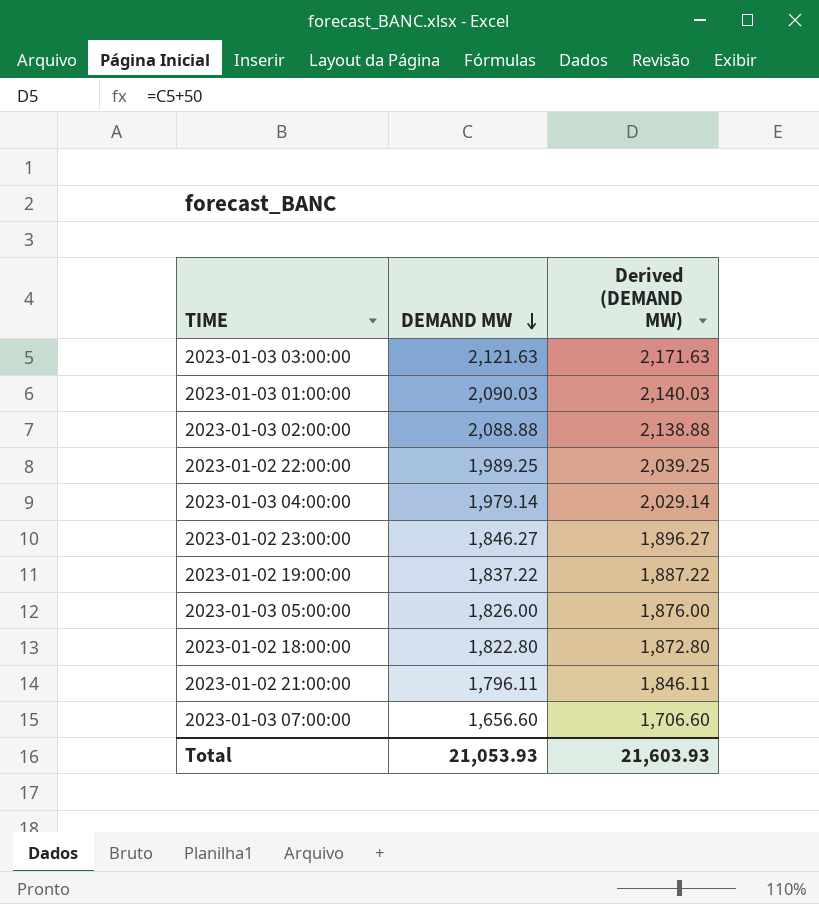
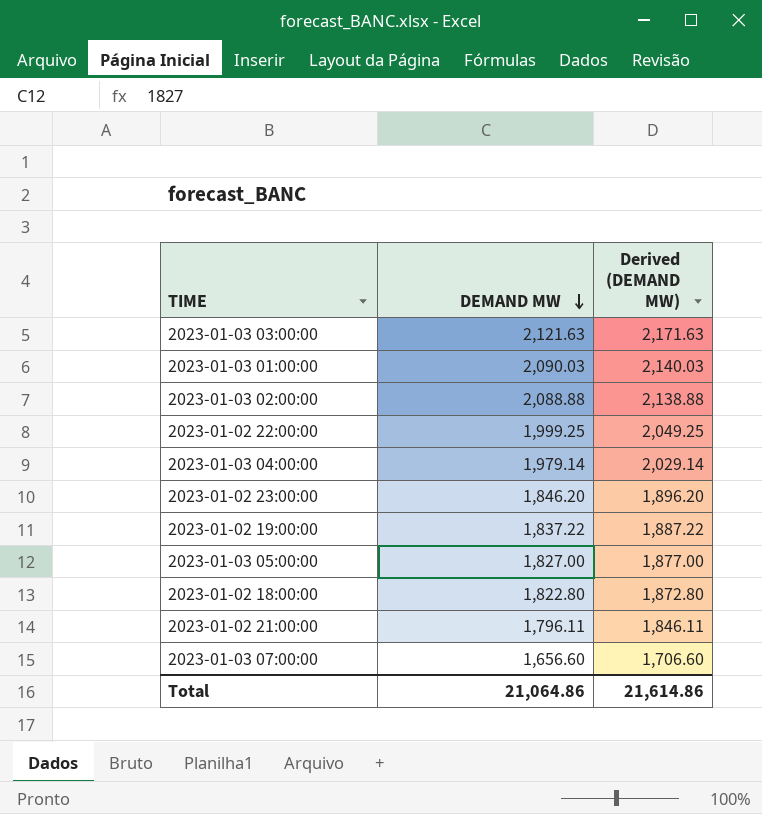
2023-01-02 22:00:00 | DEMAND MW: 1,989.25 -> 1,999.25
2023-01-02 22:00:00 | Derived (DEMAND MW): 2,039.25 -> 2,049.25
2023-01-02 23:00:00 | DEMAND MW: 1,846.27 -> 1,846.20
2023-01-02 23:00:00 | Derived (DEMAND MW): 1,896.27 -> 1,896.20
2023-01-03 05:00:00 | DEMAND MW: 1,826.00 -> 1,827.00
2023-01-03 05:00:00 | Derived (DEMAND MW): 1,876.00 -> 1,877.00
Total | DEMAND MW: 21,053.93 -> 21,064.86
Total | Derived (DEMAND MW): 21,603.93 -> 21,614.86

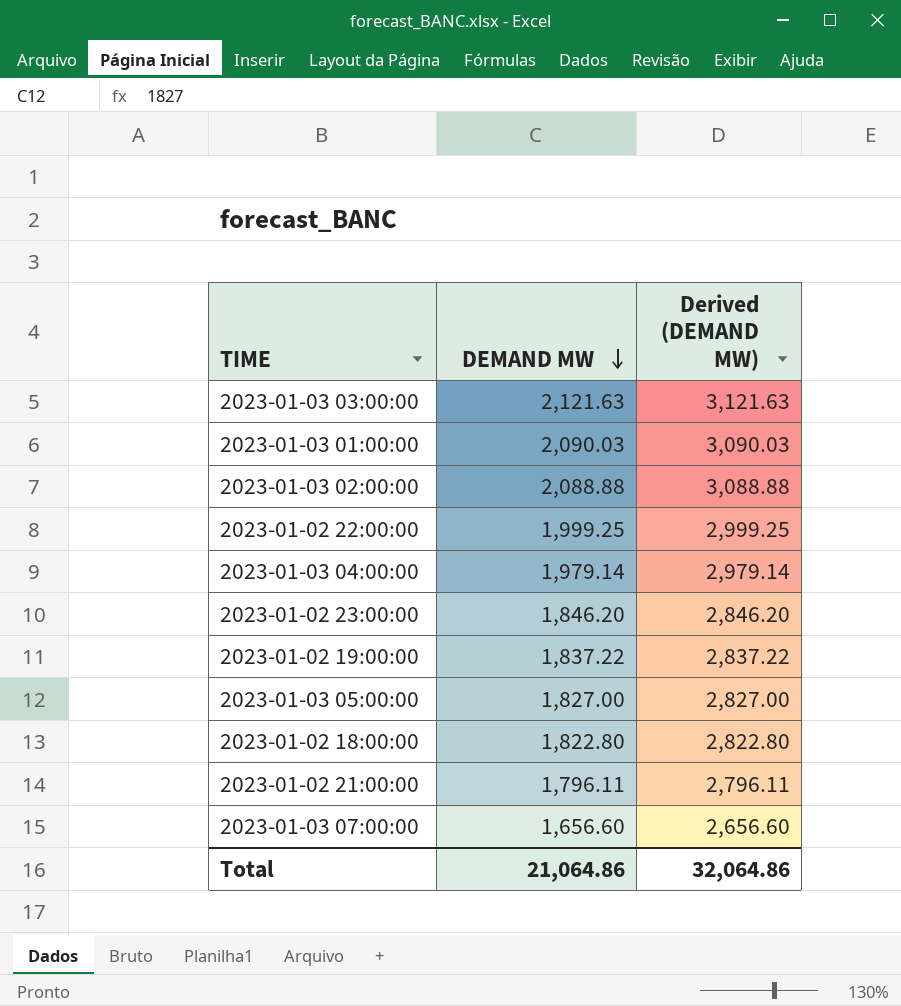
column Derived (DEMAND MW) | formula: [DEMAND MW] + 50 -> [DEMAND MW] + 1000
Total | Derived (DEMAND MW): 21,614.86 -> 32,064.86

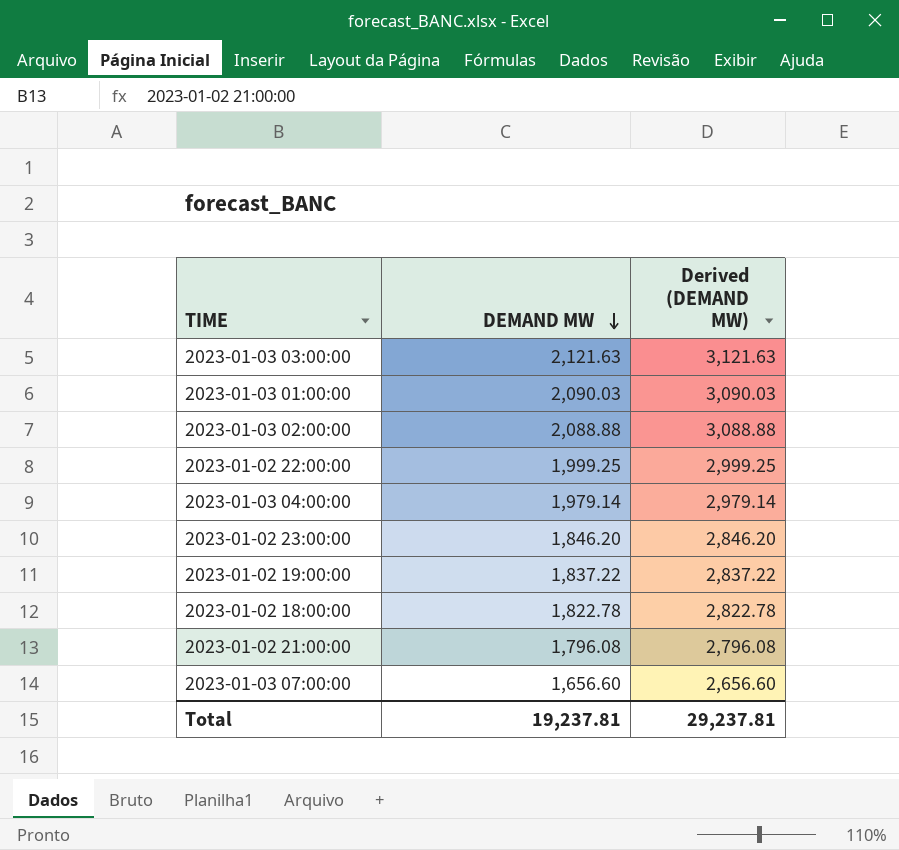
row 2023-01-03 05:00:00: 1,827.00 | 2,827.00 -> none
2023-01-02 18:00:00 | DEMAND MW: 1,822.80 -> 1,822.78
2023-01-02 18:00:00 | Derived (DEMAND MW): 2,822.80 -> 2,822.78
2023-01-02 21:00:00 | DEMAND MW: 1,796.11 -> 1,796.08
2023-01-02 21:00:00 | Derived (DEMAND MW): 2,796.11 -> 2,796.08
Total | DEMAND MW: 21,064.86 -> 19,237.81
Total | Derived (DEMAND MW): 32,064.86 -> 29,237.81

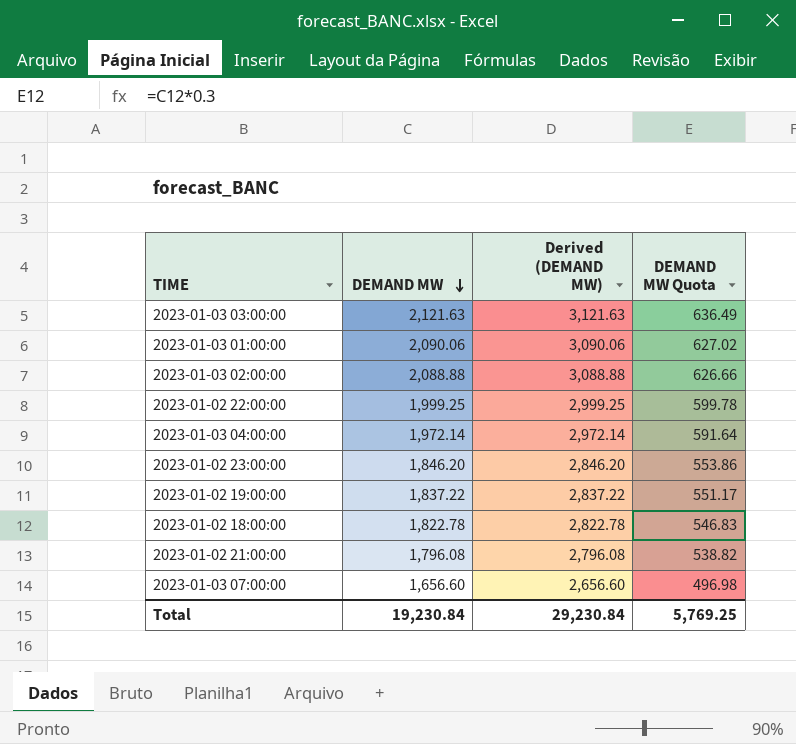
column DEMAND MW Quota | formula: none -> [DEMAND MW] * 0.3
2023-01-03 01:00:00 | DEMAND MW: 2,090.03 -> 2,090.06
2023-01-03 01:00:00 | Derived (DEMAND MW): 3,090.03 -> 3,090.06
2023-01-03 04:00:00 | DEMAND MW: 1,979.14 -> 1,972.14
2023-01-03 04:00:00 | Derived (DEMAND MW): 2,979.14 -> 2,972.14
Total | DEMAND MW: 19,237.81 -> 19,230.84
Total | Derived (DEMAND MW): 29,237.81 -> 29,230.84

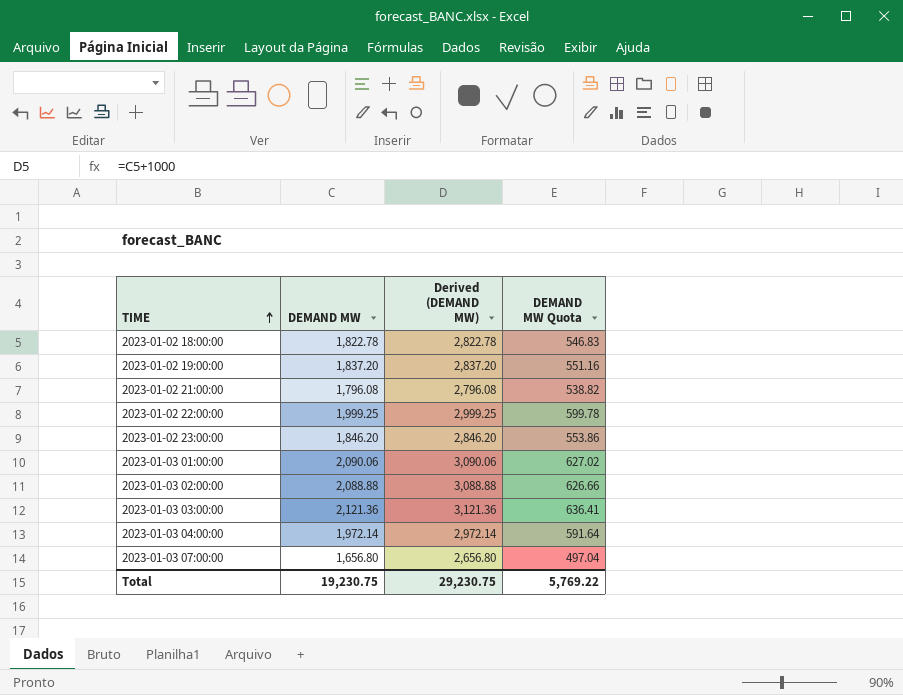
row order: DEMAND MW descending -> TIME ascending
2023-01-02 19:00:00 | DEMAND MW: 1,837.22 -> 1,837.20
2023-01-02 19:00:00 | Derived (DEMAND MW): 2,837.22 -> 2,837.20
2023-01-02 19:00:00 | DEMAND MW Quota: 551.17 -> 551.16
2023-01-03 03:00:00 | DEMAND MW: 2,121.63 -> 2,121.36
2023-01-03 03:00:00 | Derived (DEMAND MW): 3,121.63 -> 3,121.36
2023-01-03 03:00:00 | DEMAND MW Quota: 636.49 -> 636.41
2023-01-03 07:00:00 | DEMAND MW: 1,656.60 -> 1,656.80
2023-01-03 07:00:00 | Derived (DEMAND MW): 2,656.60 -> 2,656.80
2023-01-03 07:00:00 | DEMAND MW Quota: 496.98 -> 497.04
Total | DEMAND MW: 19,230.84 -> 19,230.75
Total | Derived (DEMAND MW): 29,230.84 -> 29,230.75
Total | DEMAND MW Quota: 5,769.25 -> 5,769.22

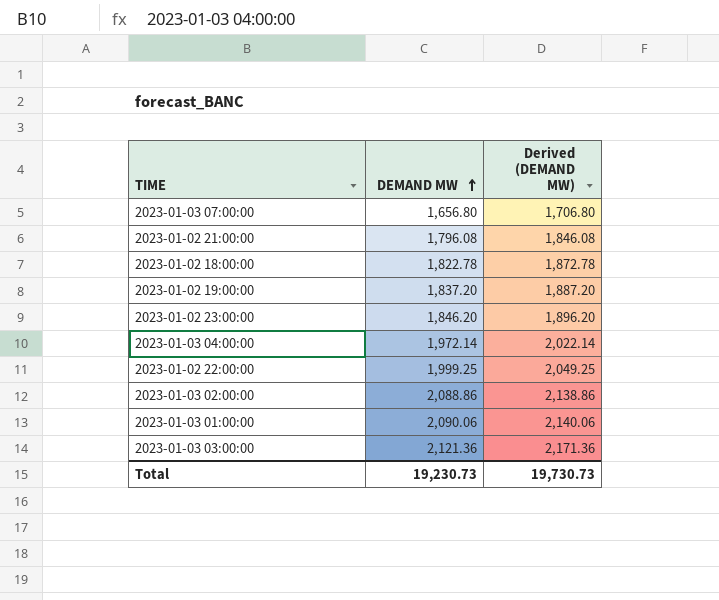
row order: TIME ascending -> DEMAND MW ascending
column DEMAND MW Quota | formula: [DEMAND MW] * 0.3 -> none
column Derived (DEMAND MW) | formula: [DEMAND MW] + 1000 -> [DEMAND MW] + 50
2023-01-03 02:00:00 | DEMAND MW: 2,088.88 -> 2,088.86
Total | DEMAND MW: 19,230.75 -> 19,230.73
Total | Derived (DEMAND MW): 29,230.75 -> 19,730.73

